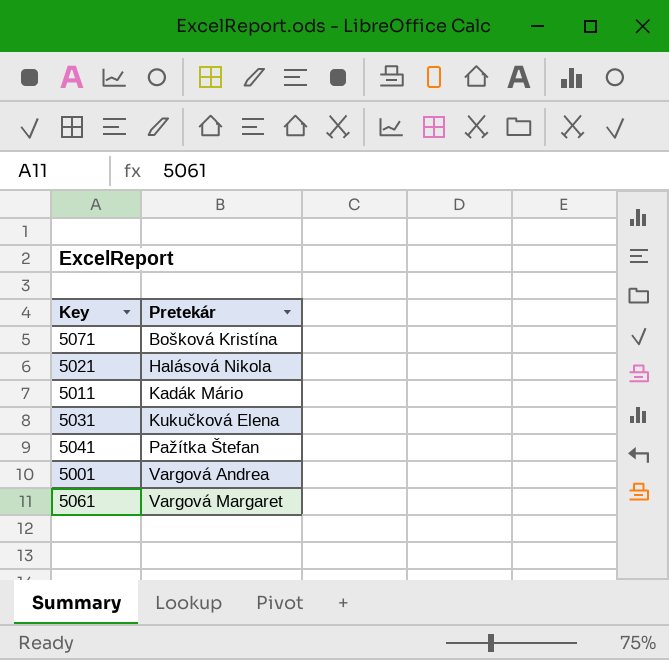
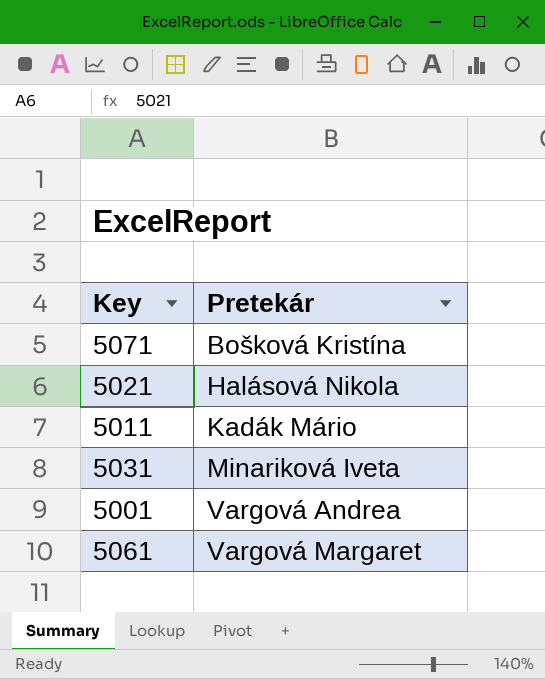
row 5041: Pažítka Štefan -> none
5031 | Pretekár: Kukučková Elena -> Minariková Iveta

